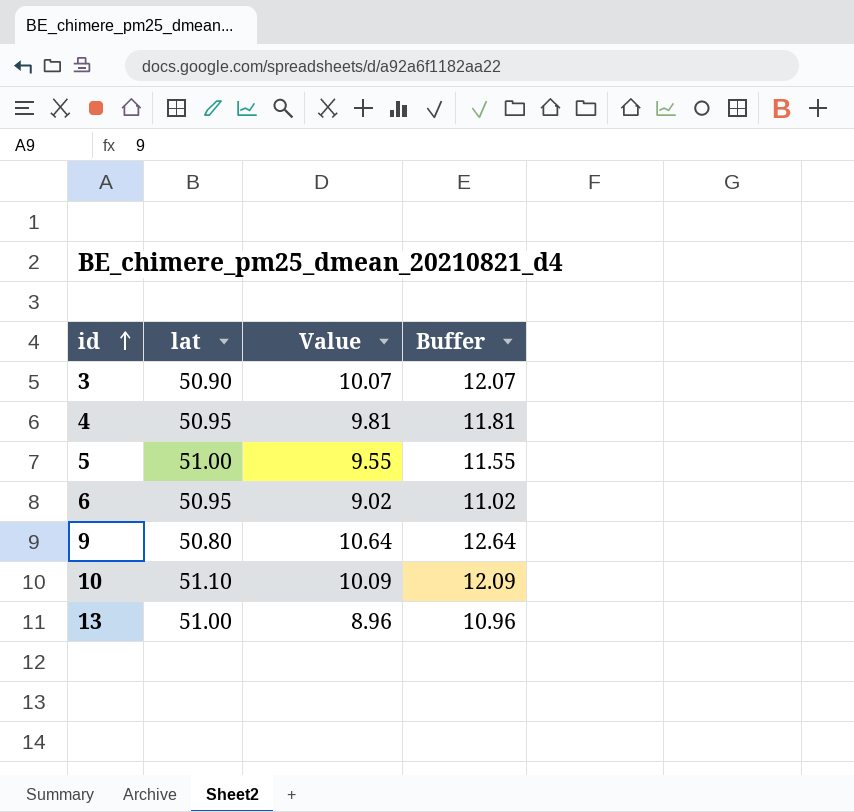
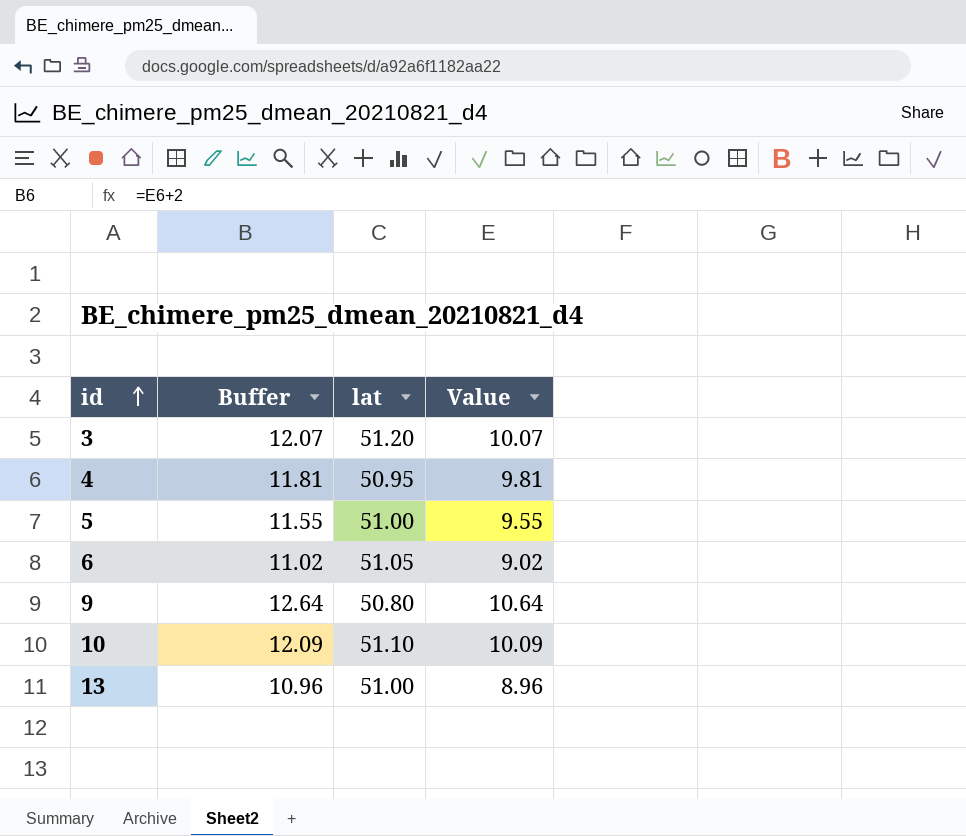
column Buffer | position: 4 -> 2
3 | lat: 50.90 -> 51.20
6 | lat: 50.95 -> 51.05

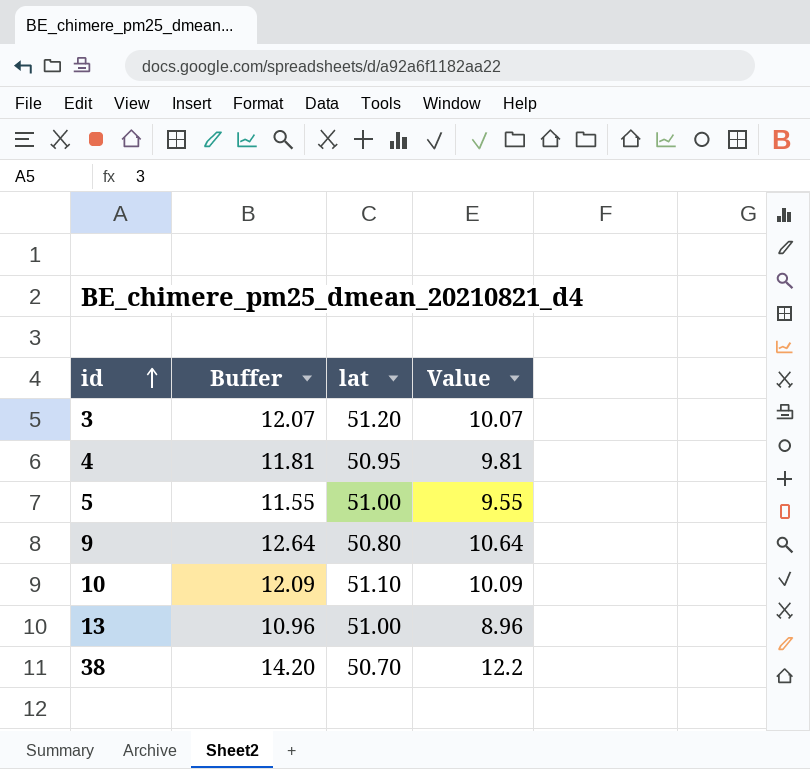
row 6: 11.02 | 51.05 | 9.02 -> none
row 38: none -> 14.20 | 50.70 | 12.2

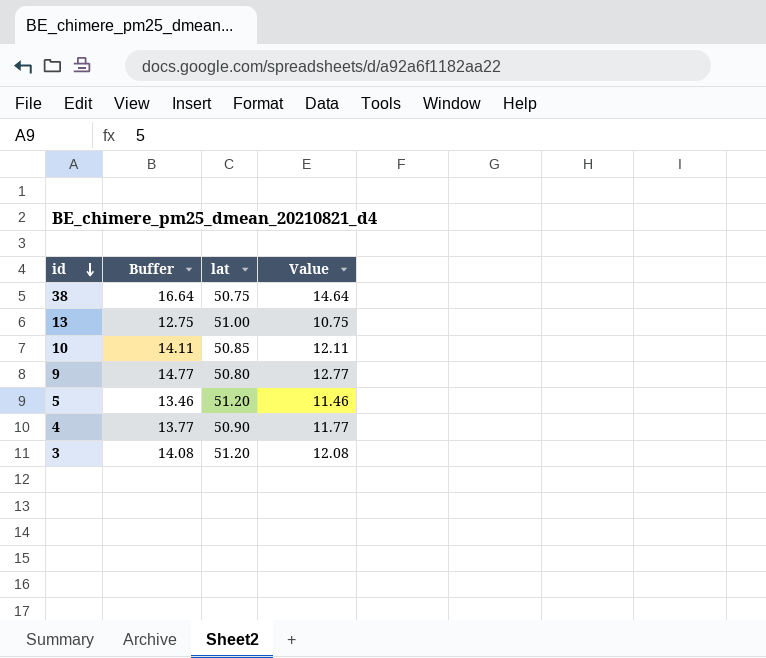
row order: id ascending -> id descending
38 | Buffer: 14.20 -> 16.64
38 | lat: 50.70 -> 50.75
38 | Value: 12.2 -> 14.64
13 | Buffer: 10.96 -> 12.75
13 | Value: 8.96 -> 10.75
10 | Buffer: 12.09 -> 14.11
10 | lat: 51.10 -> 50.85
10 | Value: 10.09 -> 12.11
9 | Buffer: 12.64 -> 14.77
9 | Value: 10.64 -> 12.77
5 | Buffer: 11.55 -> 13.46
5 | lat: 51.00 -> 51.20
5 | Value: 9.55 -> 11.46
4 | Buffer: 11.81 -> 13.77
4 | lat: 50.95 -> 50.90
4 | Value: 9.81 -> 11.77
3 | Buffer: 12.07 -> 14.08
3 | Value: 10.07 -> 12.08

